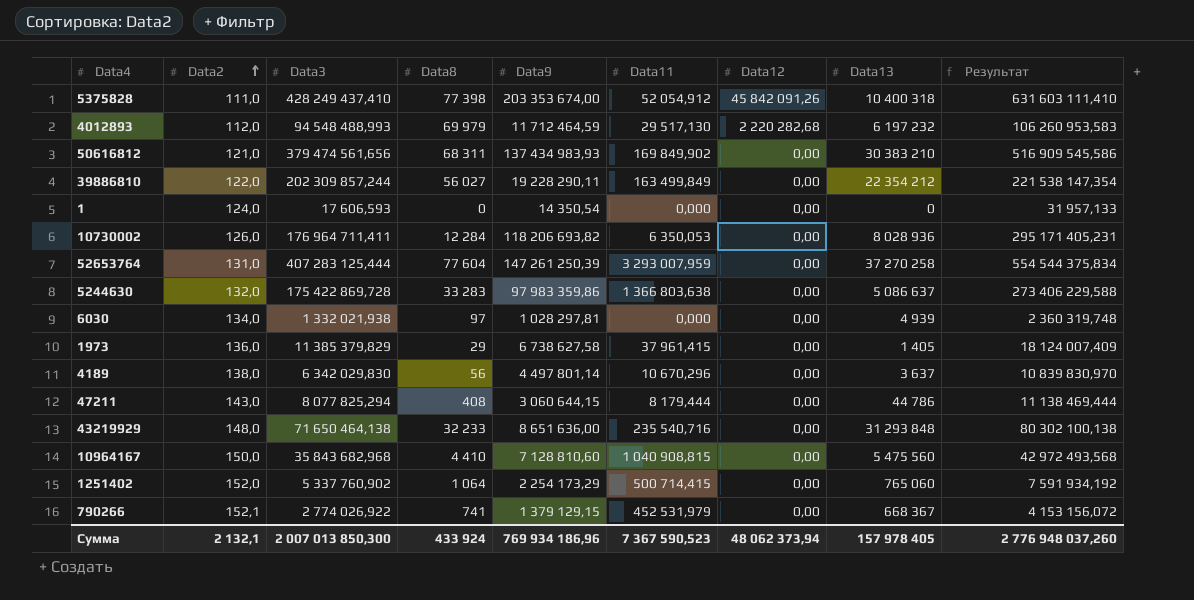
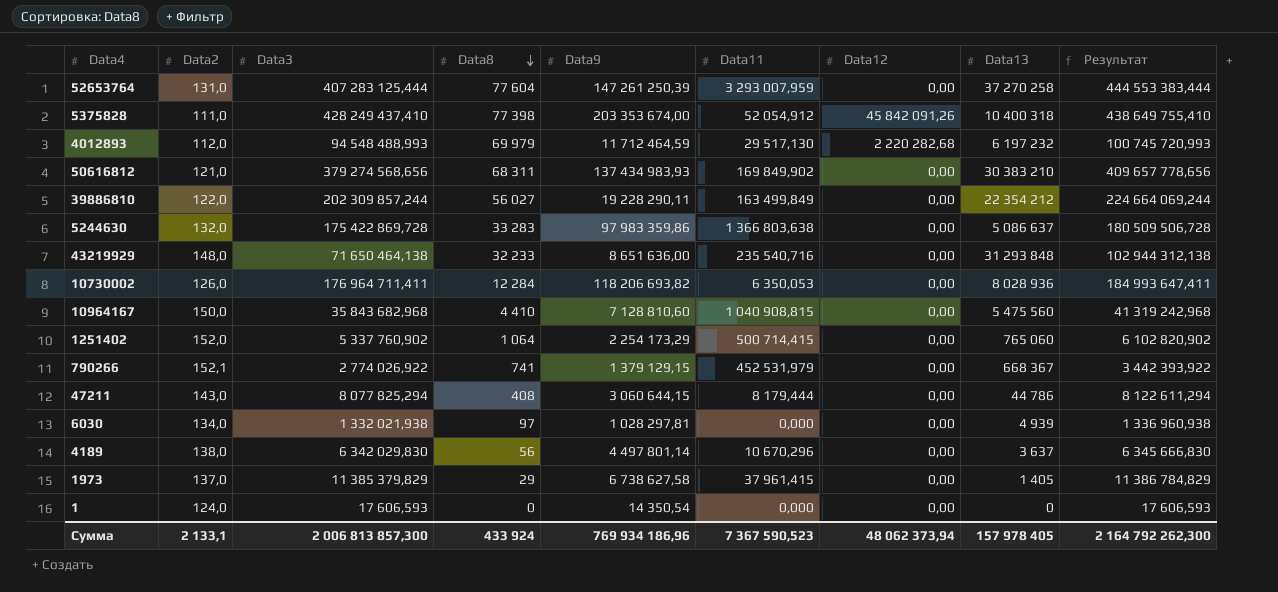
row order: Data2 ascending -> Data8 descending
column Результат | formula: [Data3] + [Data9] -> [Data3] + [Data13]
50616812 | Data3: 379 474 561,656 -> 379 274 568,656
1973 | Data2: 136,0 -> 137,0
Сумма | Data2: 2 132,1 -> 2 133,1
Сумма | Data3: 2 007 013 850,300 -> 2 006 813 857,300
Сумма | Результат: 2 776 948 037,260 -> 2 164 792 262,300

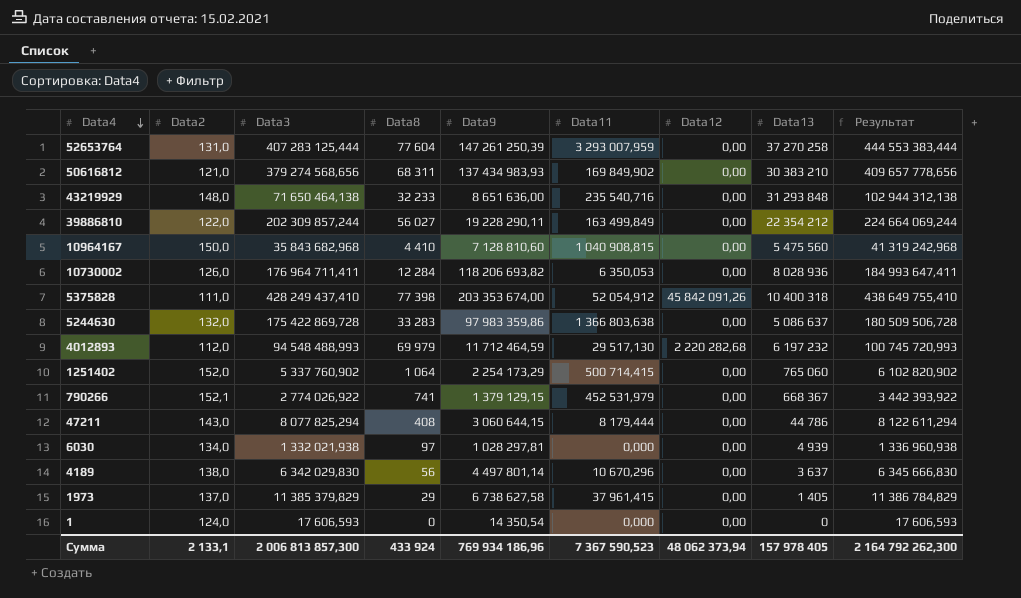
row order: Data8 descending -> Data4 descending

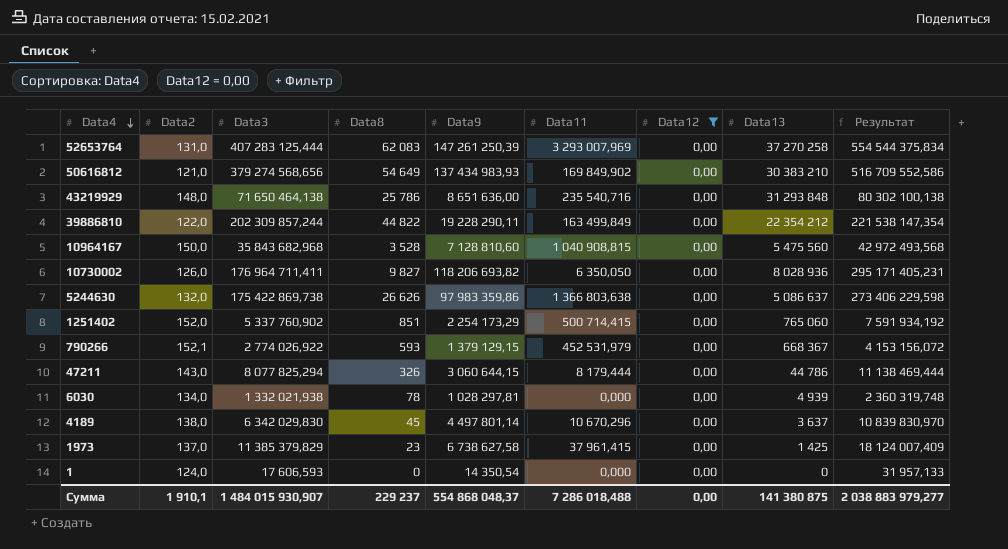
filter: none -> Data12 = 0,00
column Результат | formula: [Data3] + [Data13] -> [Data3] + [Data9]
52653764 | Data8: 77 604 -> 62 083
52653764 | Data11: 3 293 007,959 -> 3 293 007,969
50616812 | Data8: 68 311 -> 54 649
43219929 | Data8: 32 233 -> 25 786
39886810 | Data8: 56 027 -> 44 822
10964167 | Data8: 4 410 -> 3 528
10730002 | Data8: 12 284 -> 9 827
10730002 | Data11: 6 350,053 -> 6 350,050
5244630 | Data3: 175 422 869,728 -> 175 422 869,738
5244630 | Data8: 33 283 -> 26 626
1251402 | Data8: 1 064 -> 851
790266 | Data8: 741 -> 593
47211 | Data8: 408 -> 326
6030 | Data8: 97 -> 78
4189 | Data8: 56 -> 45
1973 | Data8: 29 -> 23
1973 | Data13: 1 405 -> 1 425
Сумма | Data2: 2 133,1 -> 1 910,1
Сумма | Data3: 2 006 813 857,300 -> 1 484 015 930,907
Сумма | Data8: 433 924 -> 229 237
Сумма | Data9: 769 934 186,96 -> 554 868 048,37
Сумма | Data11: 7 367 590,523 -> 7 286 018,488
Сумма | Data12: 48 062 373,94 -> 0,00
Сумма | Data13: 157 978 405 -> 141 380 875
Сумма | Результат: 2 164 792 262,300 -> 2 038 883 979,277

